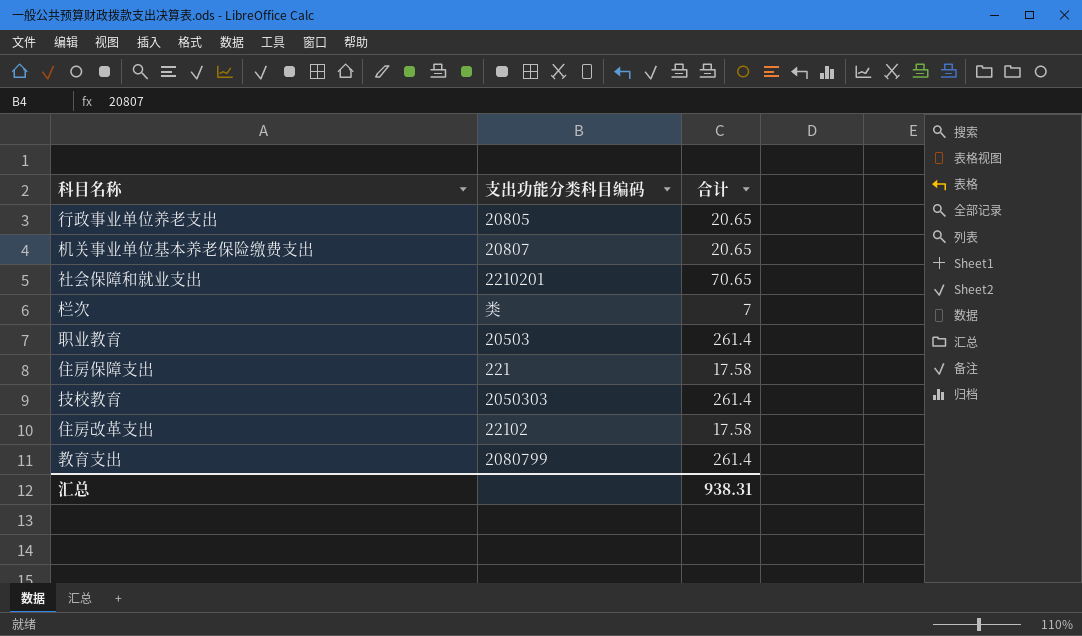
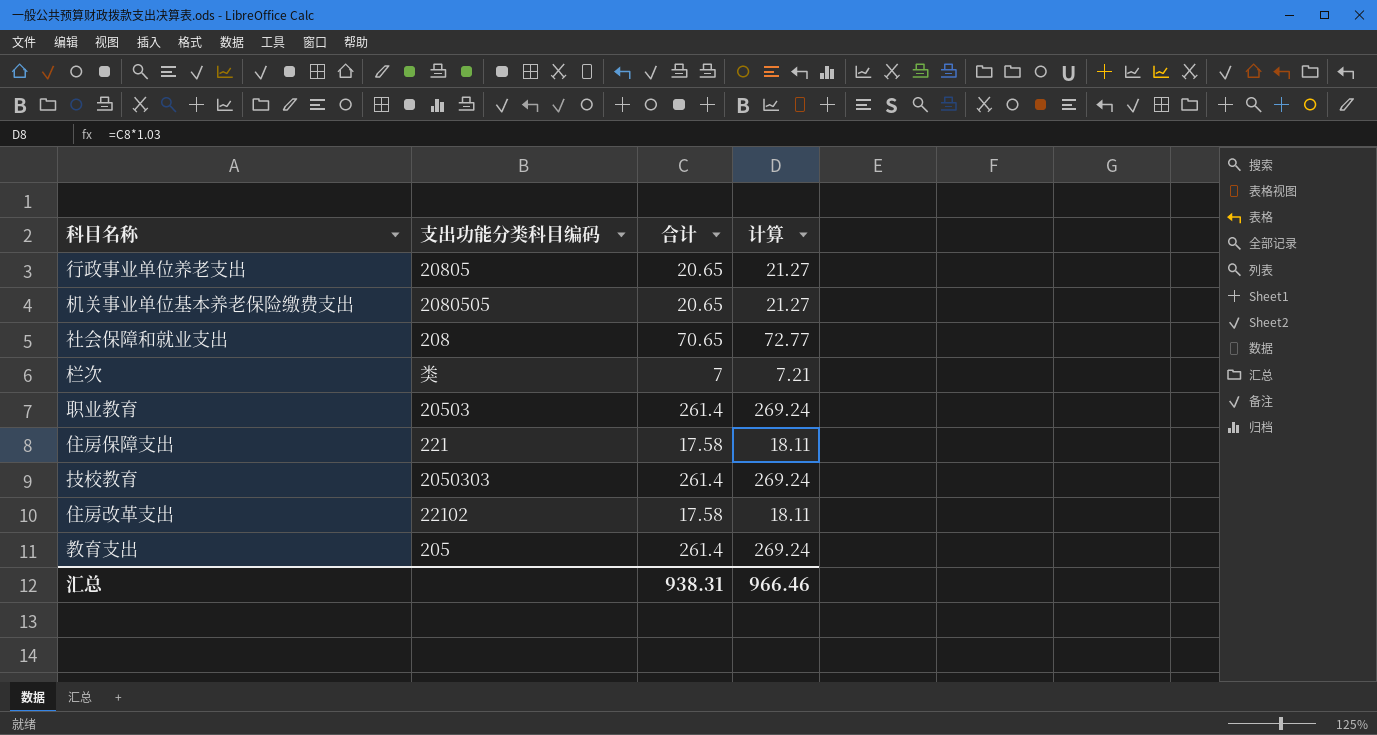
column 计算 | formula: none -> [合计] * 1.03
机关事业单位基本养老保险缴费支出 | 支出功能分类科目编码: 20807 -> 2080505
社会保障和就业支出 | 支出功能分类科目编码: 2210201 -> 208
教育支出 | 支出功能分类科目编码: 2080799 -> 205

